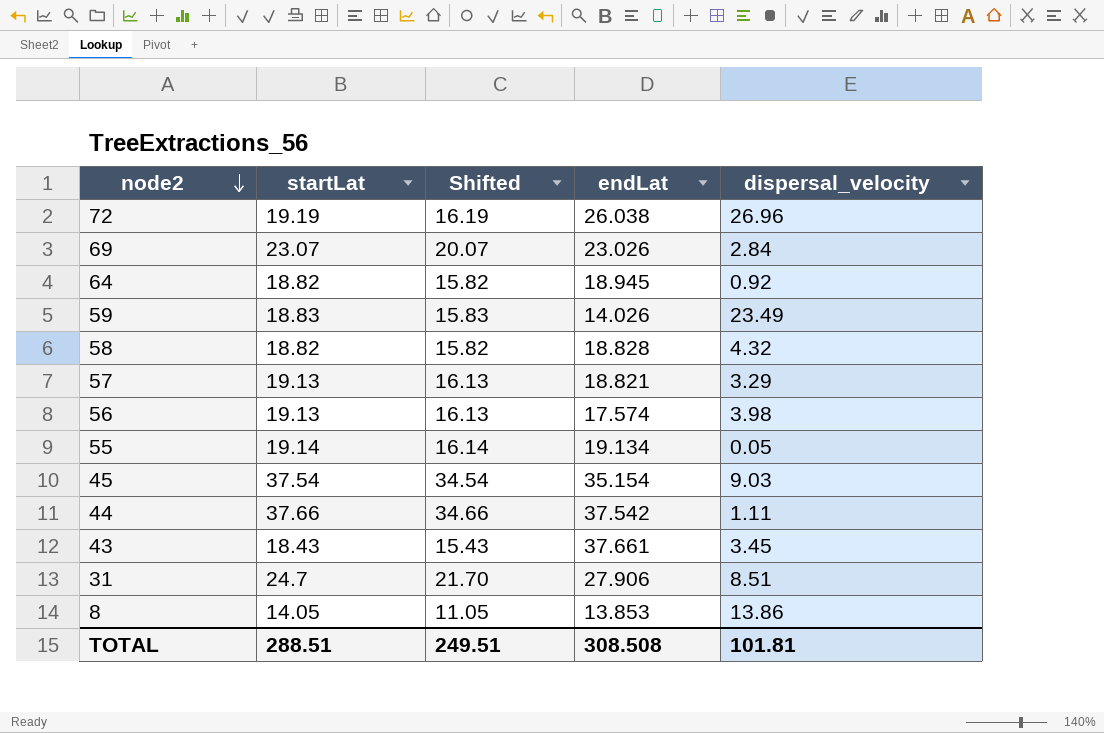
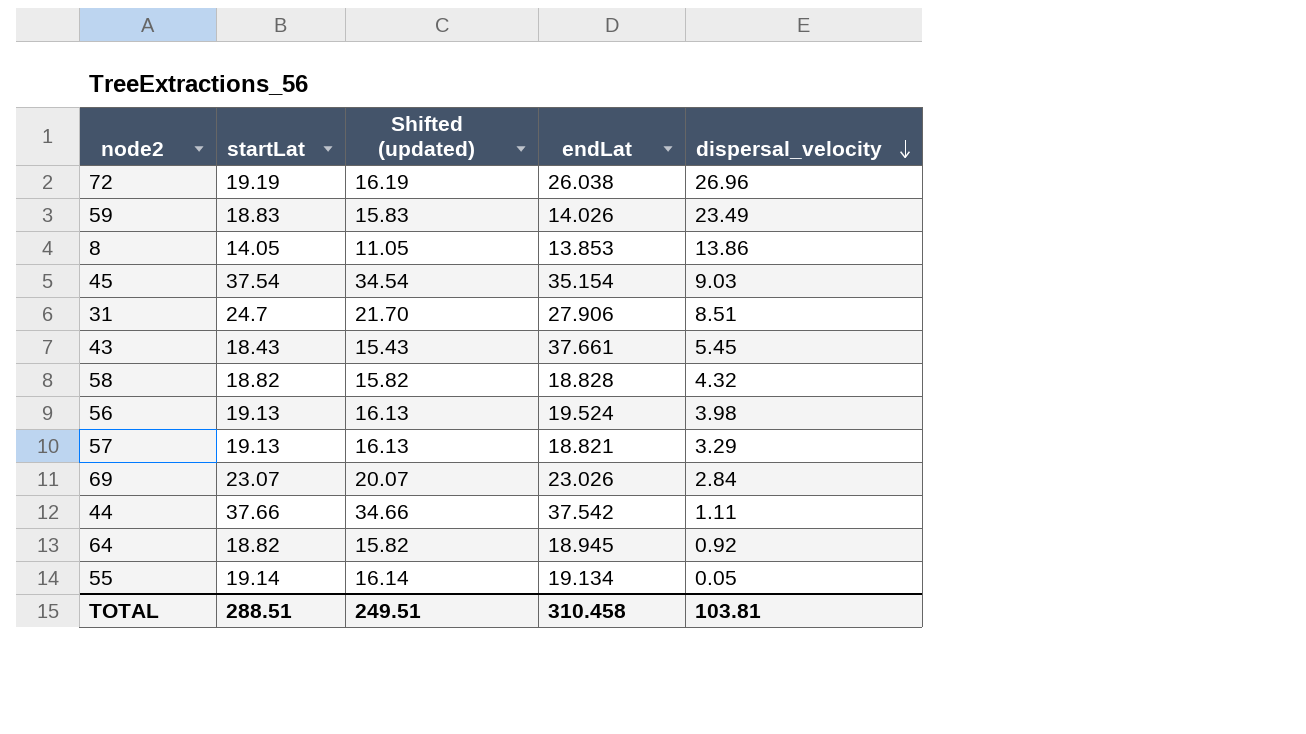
row order: node2 descending -> dispersal_velocity descending
column name: Shifted -> Shifted (updated)
43 | dispersal_velocity: 3.45 -> 5.45
56 | endLat: 17.574 -> 19.524
TOTAL | endLat: 308.508 -> 310.458
TOTAL | dispersal_velocity: 101.81 -> 103.81

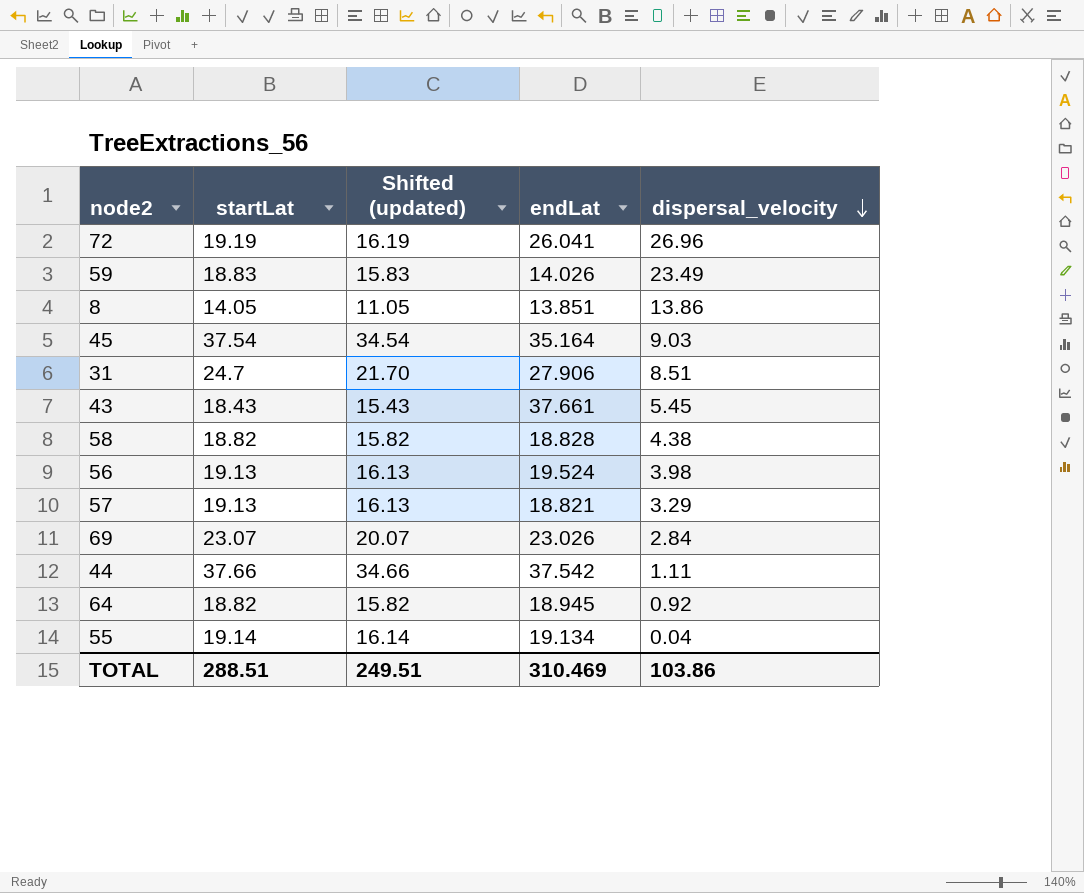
72 | endLat: 26.038 -> 26.041
8 | endLat: 13.853 -> 13.851
45 | endLat: 35.154 -> 35.164
58 | dispersal_velocity: 4.32 -> 4.38
55 | dispersal_velocity: 0.05 -> 0.04
TOTAL | endLat: 310.458 -> 310.469
TOTAL | dispersal_velocity: 103.81 -> 103.86

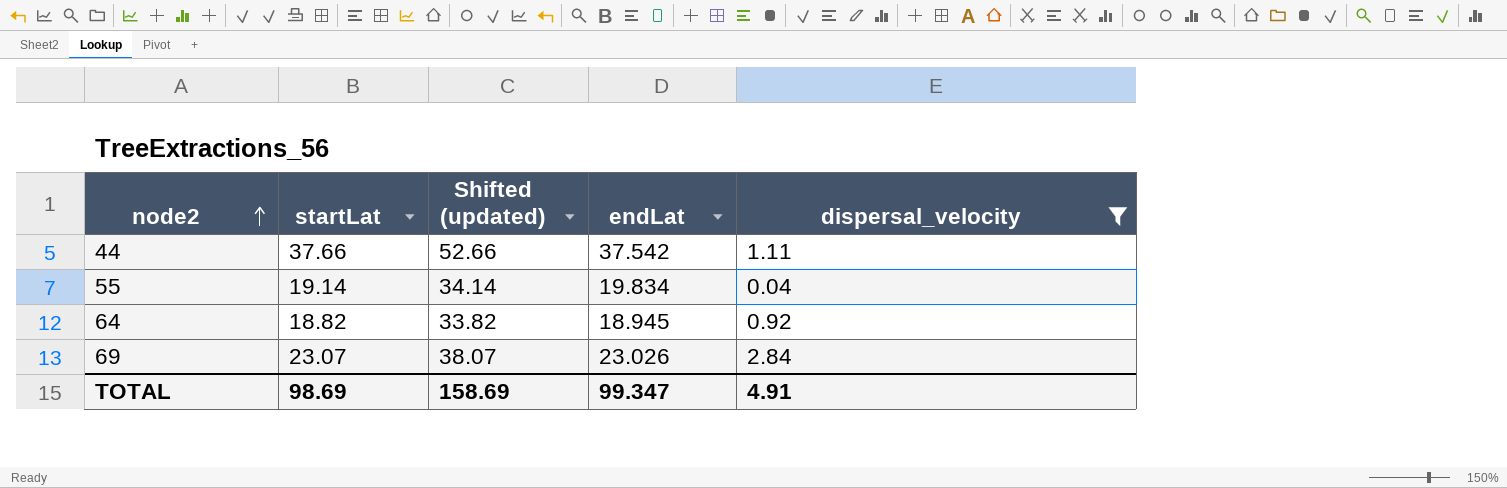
filter: none -> dispersal_velocity <= 2.84
row order: dispersal_velocity descending -> node2 ascending
column Shifted (updated) | formula: [startLat] - 3 -> [startLat] + 15
55 | endLat: 19.134 -> 19.834
TOTAL | startLat: 288.51 -> 98.69
TOTAL | Shifted (updated): 249.51 -> 158.69
TOTAL | endLat: 310.469 -> 99.347
TOTAL | dispersal_velocity: 103.86 -> 4.91

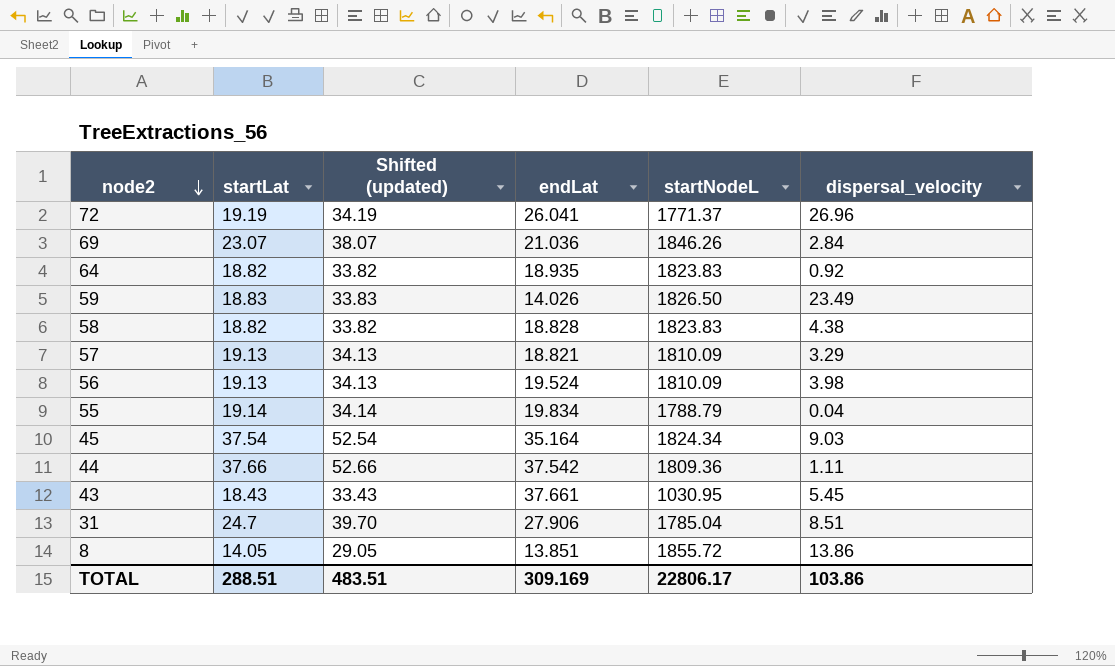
filter: dispersal_velocity <= 2.84 -> none
row order: node2 ascending -> node2 descending
column startNodeL | position: none -> 5
69 | endLat: 23.026 -> 21.036
64 | endLat: 18.945 -> 18.935
TOTAL | startLat: 98.69 -> 288.51
TOTAL | Shifted (updated): 158.69 -> 483.51
TOTAL | endLat: 99.347 -> 309.169
TOTAL | dispersal_velocity: 4.91 -> 103.86

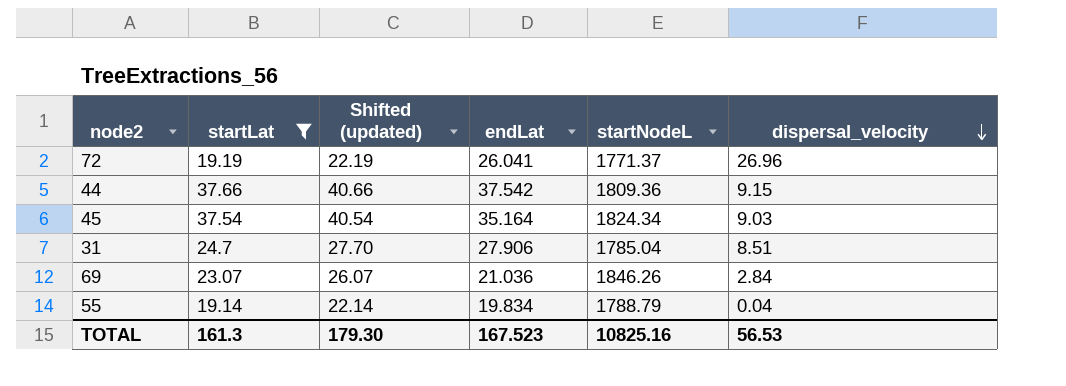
filter: none -> startLat >= 19.14
row order: node2 descending -> dispersal_velocity descending
column Shifted (updated) | formula: [startLat] + 15 -> [startLat] + 3
44 | dispersal_velocity: 1.11 -> 9.15
TOTAL | startLat: 288.51 -> 161.3
TOTAL | Shifted (updated): 483.51 -> 179.30
TOTAL | endLat: 309.169 -> 167.523
TOTAL | startNodeL: 22806.17 -> 10825.16
TOTAL | dispersal_velocity: 103.86 -> 56.53

